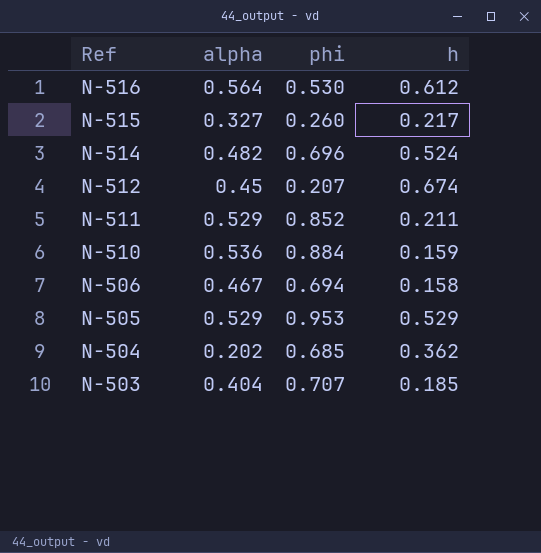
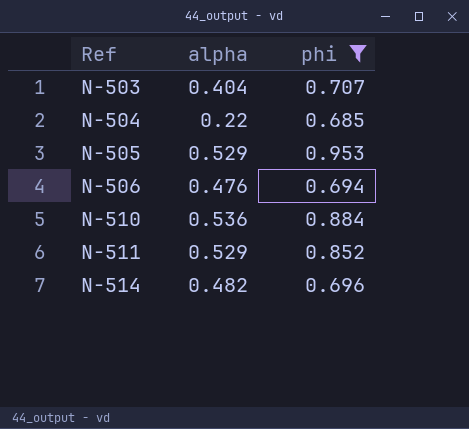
filter: none -> phi >= 0.685
row order: Ref descending -> Ref ascending
column h | position: 4 -> none
N-504 | alpha: 0.202 -> 0.22
N-506 | alpha: 0.467 -> 0.476

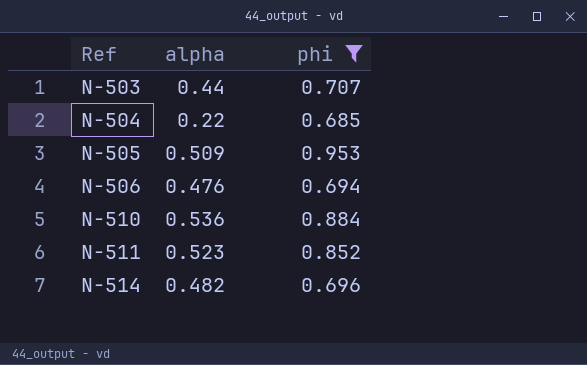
N-503 | alpha: 0.404 -> 0.44
N-505 | alpha: 0.529 -> 0.509
N-511 | alpha: 0.529 -> 0.523

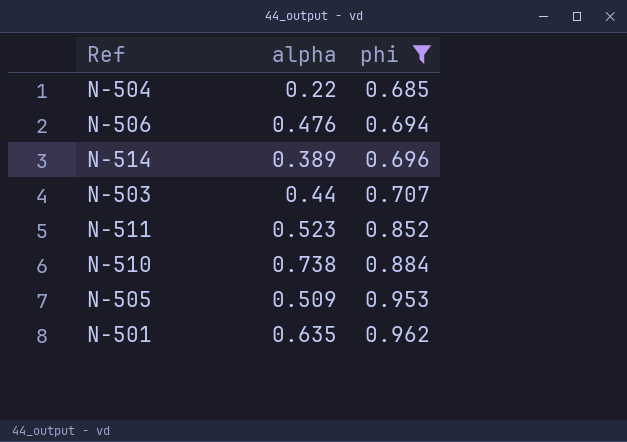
row order: Ref ascending -> phi ascending
N-514 | alpha: 0.482 -> 0.389
N-510 | alpha: 0.536 -> 0.738
row N-501: none -> 0.635 | 0.962

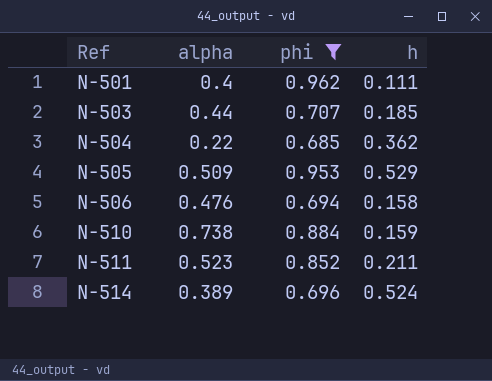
row order: phi ascending -> Ref ascending
column h | position: none -> 4
N-501 | alpha: 0.635 -> 0.4

